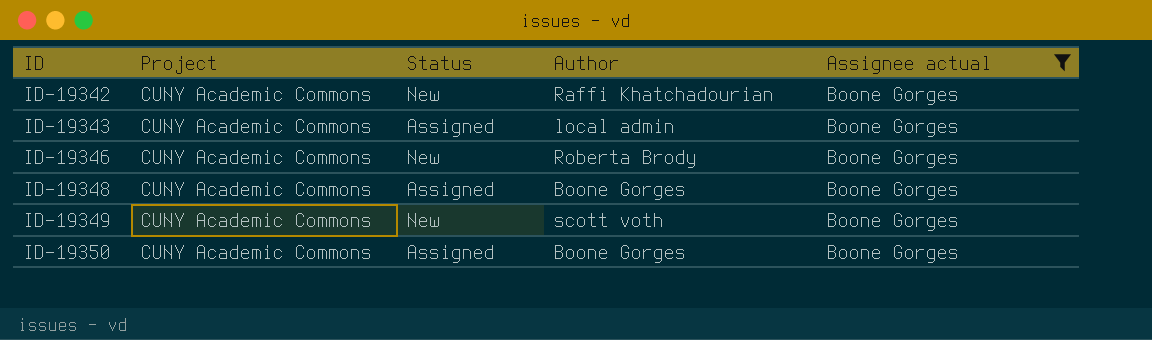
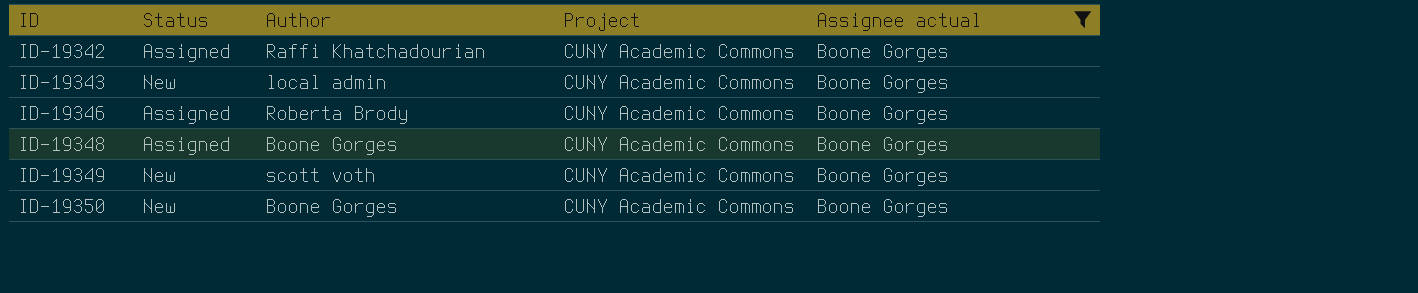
column Project | position: 2 -> 4
ID-19342 | Status: New -> Assigned
ID-19343 | Status: Assigned -> New
ID-19346 | Status: New -> Assigned
ID-19350 | Status: Assigned -> New

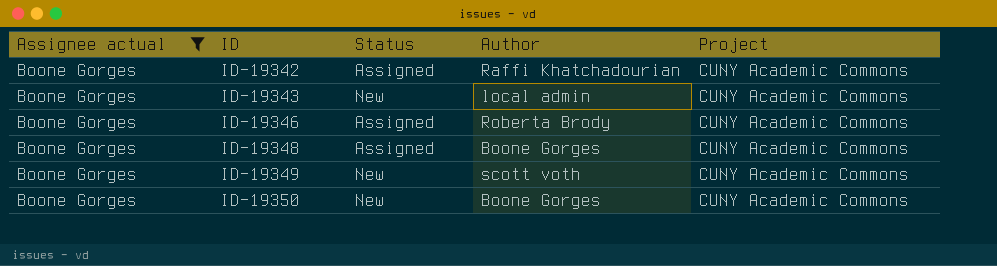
column Assignee actual | position: 5 -> 1

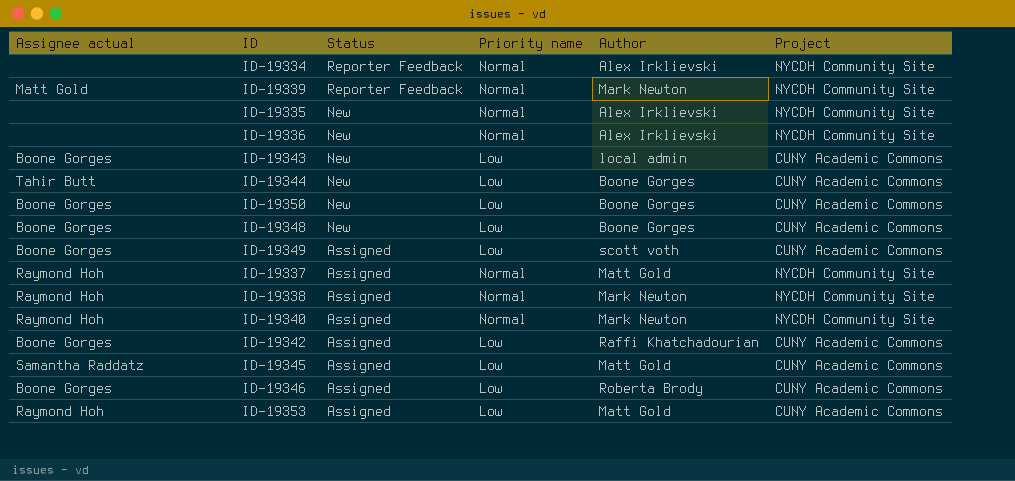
filter: Assignee actual = Boone Gorges -> none
row order: ID ascending -> Status descending
column Priority name | position: none -> 4
ID-19348 | Status: Assigned -> New
ID-19349 | Status: New -> Assigned

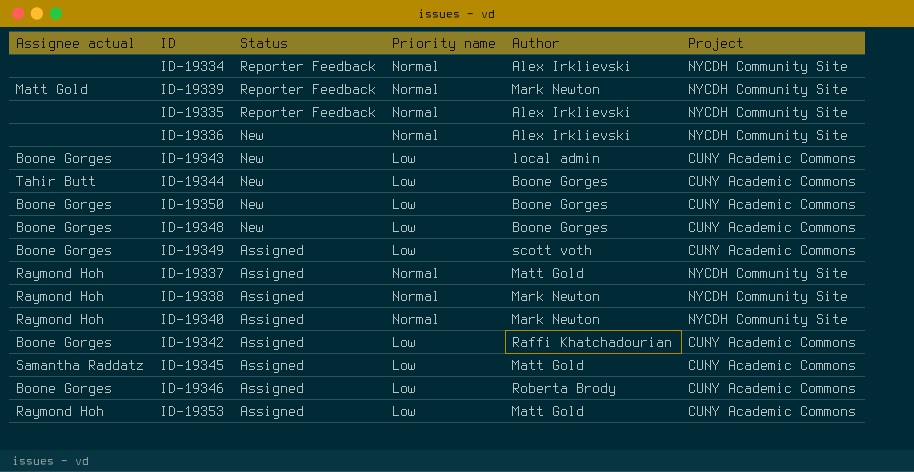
ID-19335 | Status: New -> Reporter Feedback

